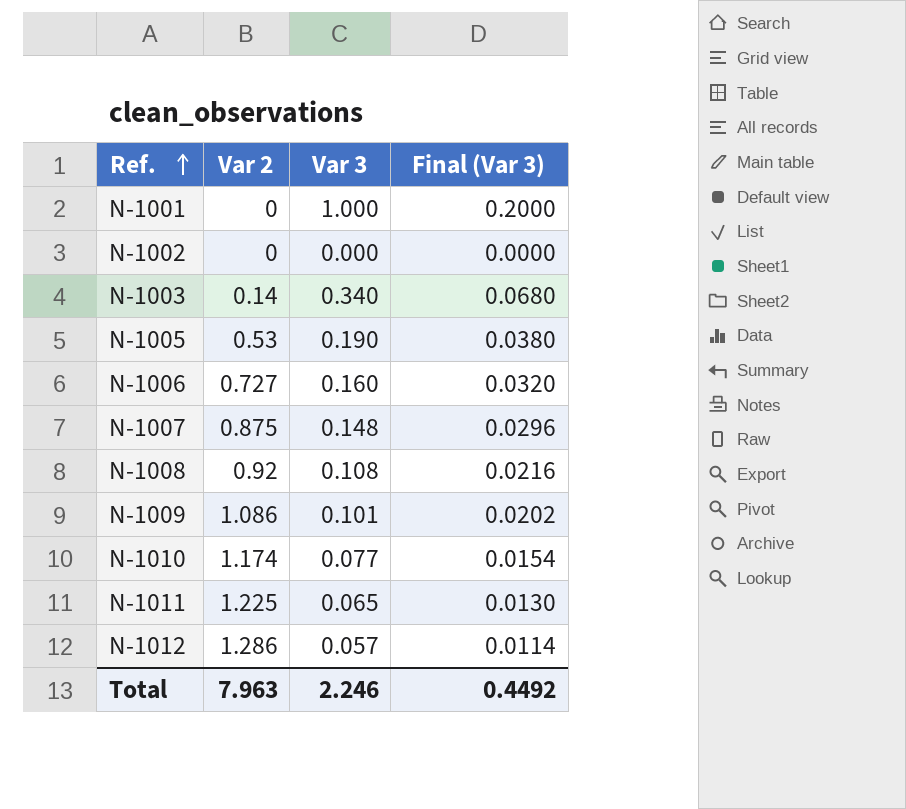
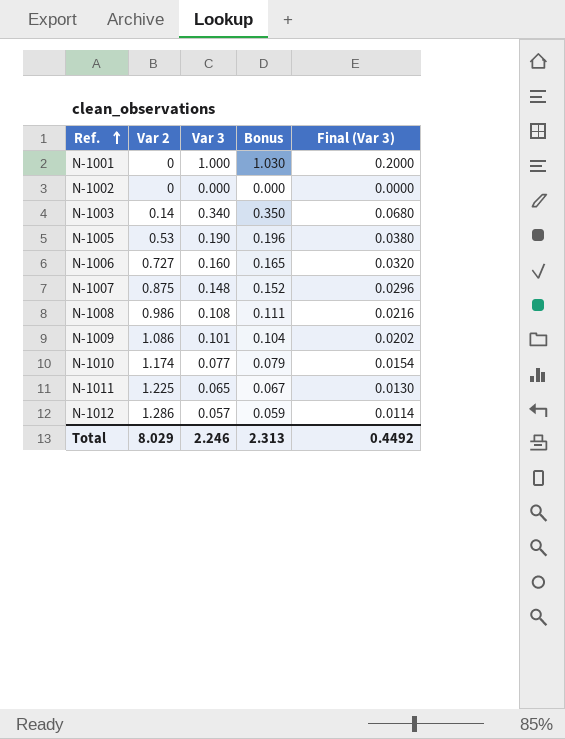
column Bonus | formula: none -> [Var 3] * 1.03
N-1008 | Var 2: 0.92 -> 0.986
Total | Var 2: 7.963 -> 8.029

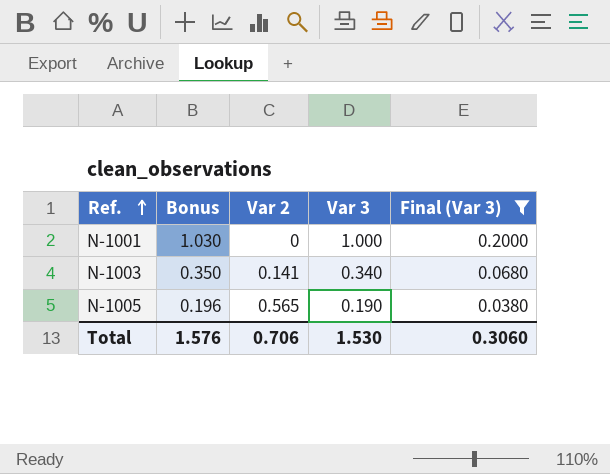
filter: none -> Final (Var 3) >= 0.0380
column Bonus | position: 4 -> 2
N-1003 | Var 2: 0.14 -> 0.141
N-1005 | Var 2: 0.53 -> 0.565
Total | Bonus: 2.313 -> 1.576
Total | Var 2: 8.029 -> 0.706
Total | Var 3: 2.246 -> 1.530
Total | Final (Var 3): 0.4492 -> 0.3060

